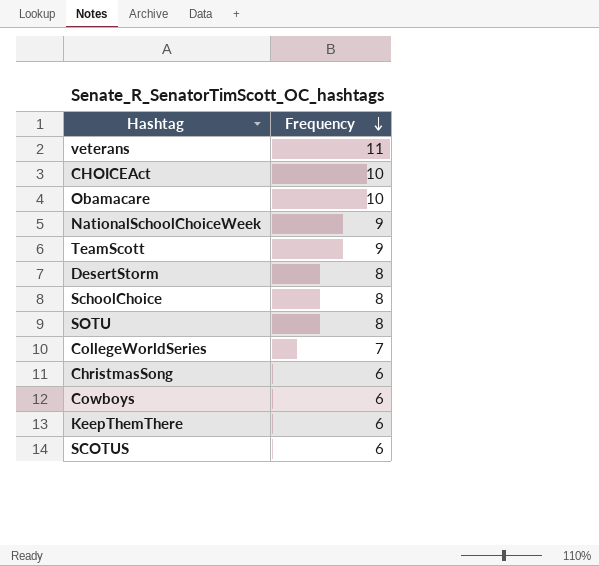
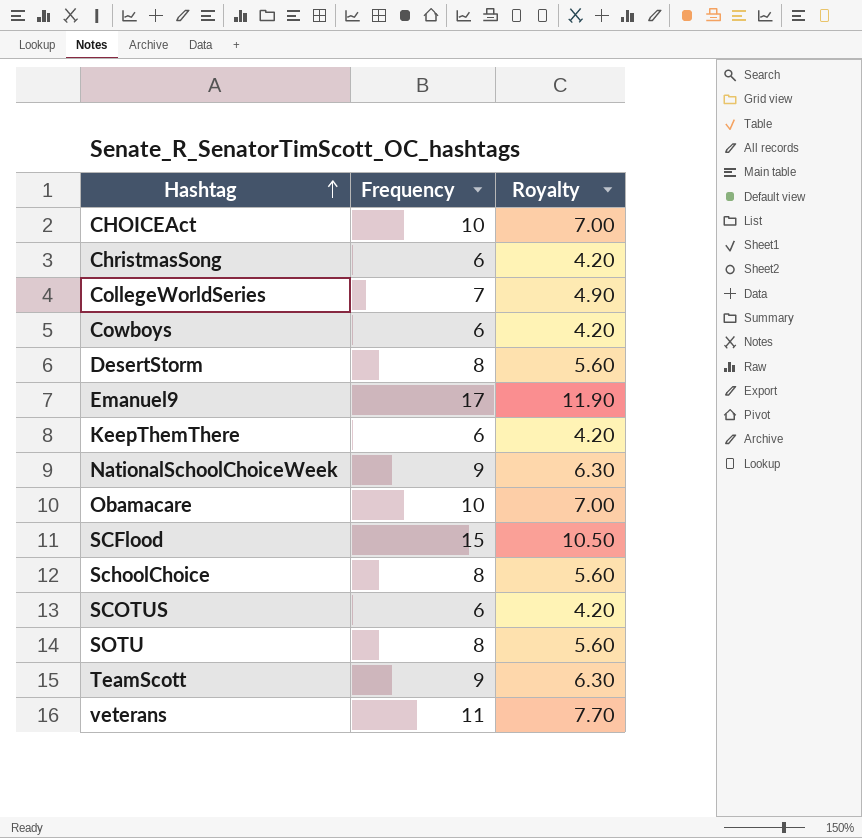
row order: Frequency descending -> Hashtag ascending
column Royalty | formula: none -> [Frequency] * 0.7
row Emanuel9: none -> 17 | 11.90
row SCFlood: none -> 15 | 10.50

